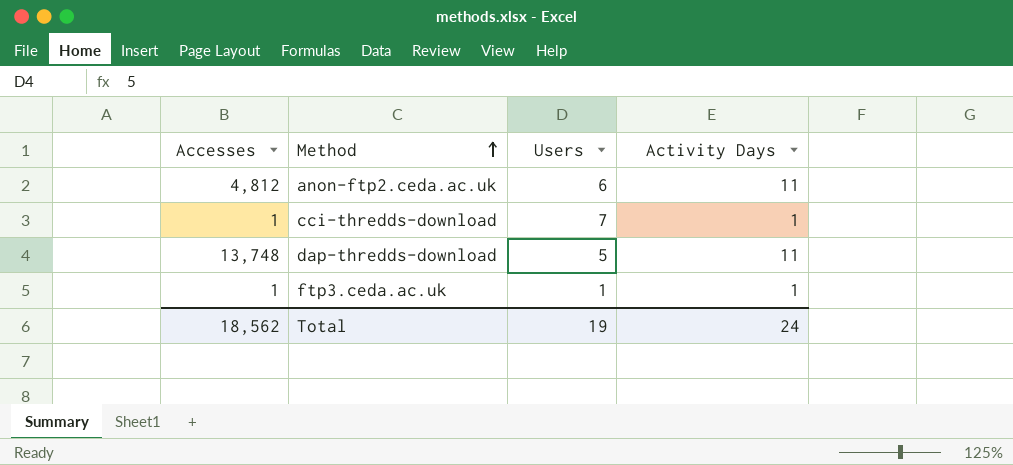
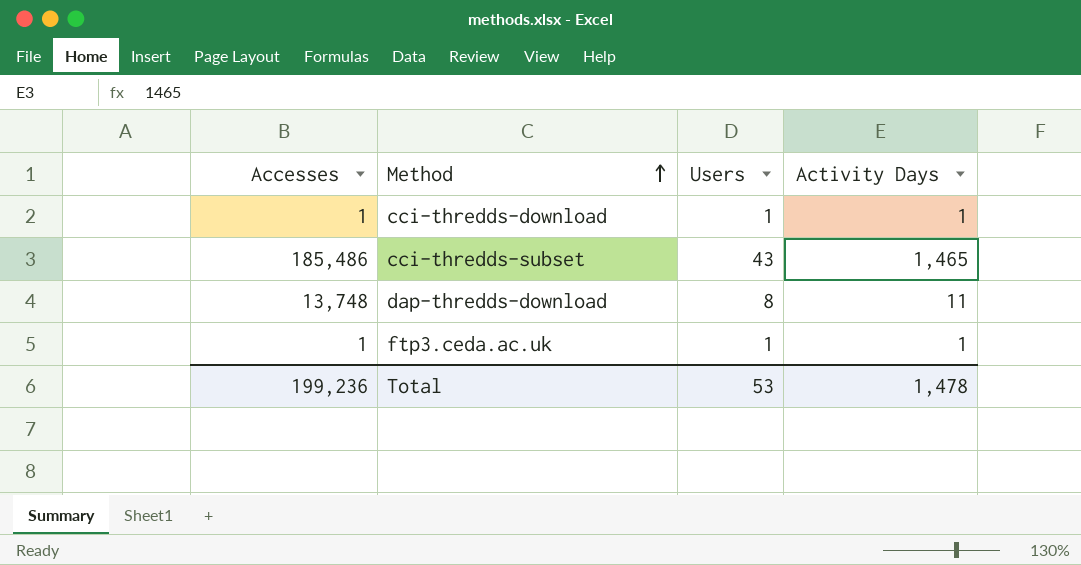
row anon-ftp2.ceda.ac.uk: 4,812 | 6 | 11 -> none
cci-thredds-download | Users: 7 -> 1
row cci-thredds-subset: none -> 185,486 | 43 | 1,465
dap-thredds-download | Users: 5 -> 8
Total | Accesses: 18,562 -> 199,236
Total | Users: 19 -> 53
Total | Activity Days: 24 -> 1,478

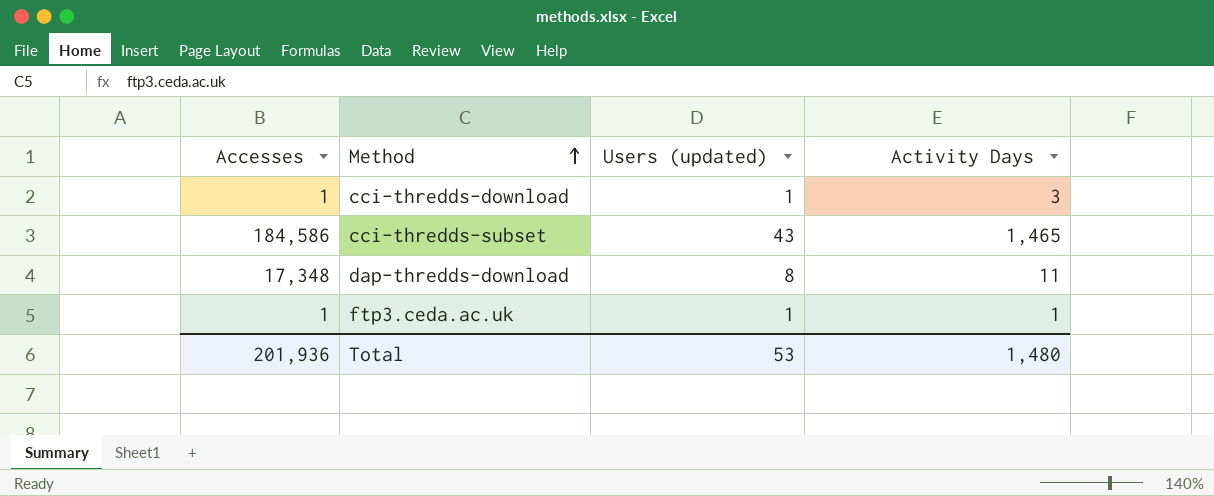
column name: Users -> Users (updated)
cci-thredds-download | Activity Days: 1 -> 3
cci-thredds-subset | Accesses: 185,486 -> 184,586
dap-thredds-download | Accesses: 13,748 -> 17,348
Total | Accesses: 199,236 -> 201,936
Total | Activity Days: 1,478 -> 1,480

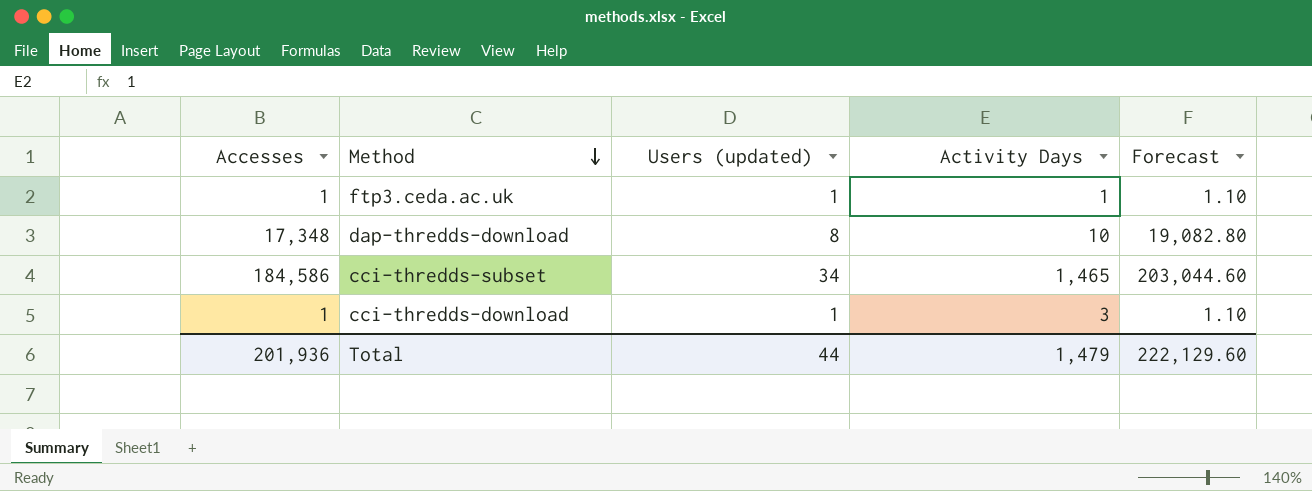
row order: Method ascending -> Method descending
column Forecast | formula: none -> [Accesses] * 1.1
dap-thredds-download | Activity Days: 11 -> 10
cci-thredds-subset | Users (updated): 43 -> 34
Total | Users (updated): 53 -> 44
Total | Activity Days: 1,480 -> 1,479

